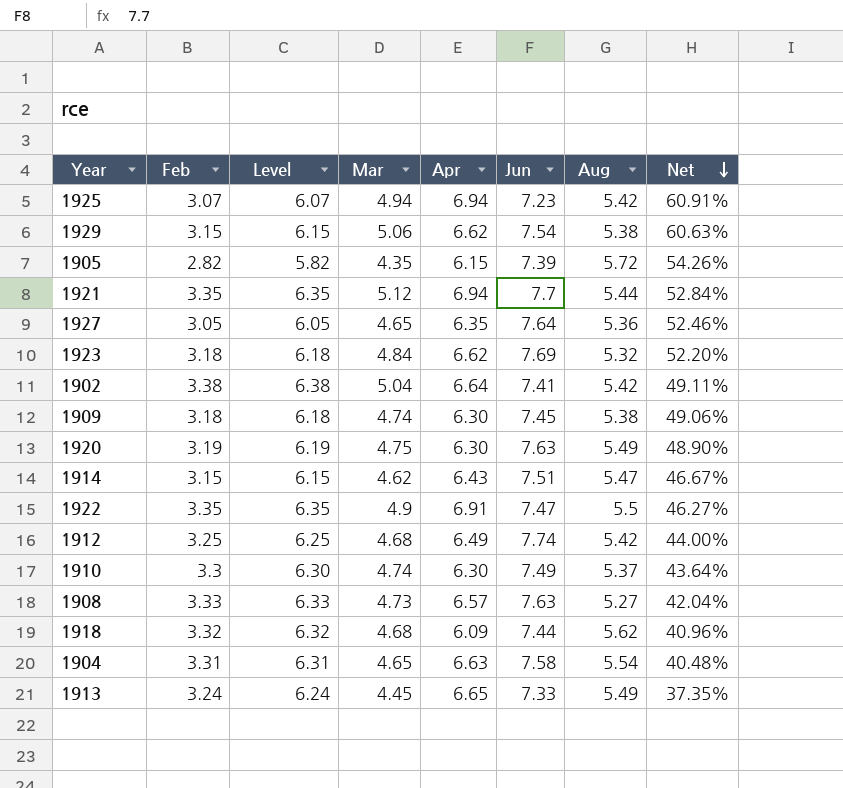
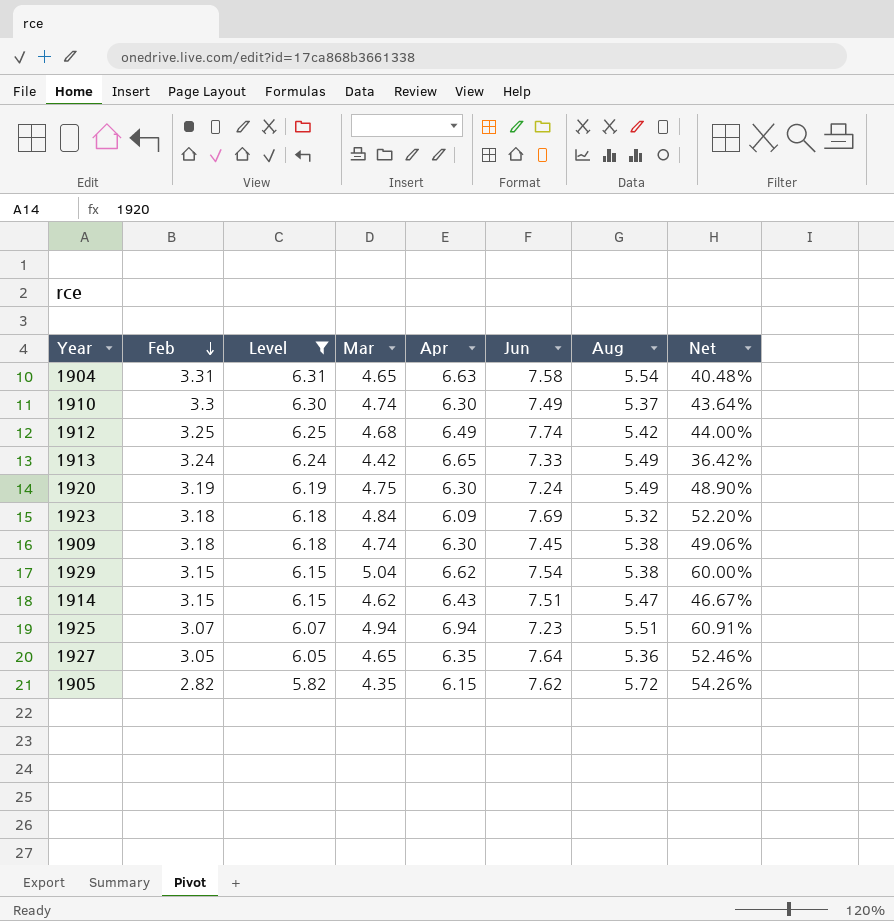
filter: none -> Level <= 6.31
row order: Net descending -> Feb descending
1913 | Mar: 4.45 -> 4.42
1913 | Net: 37.35% -> 36.42%
1920 | Jun: 7.63 -> 7.24
1923 | Apr: 6.62 -> 6.09
1929 | Mar: 5.06 -> 5.04
1929 | Net: 60.63% -> 60.00%
1925 | Aug: 5.42 -> 5.51
1905 | Jun: 7.39 -> 7.62

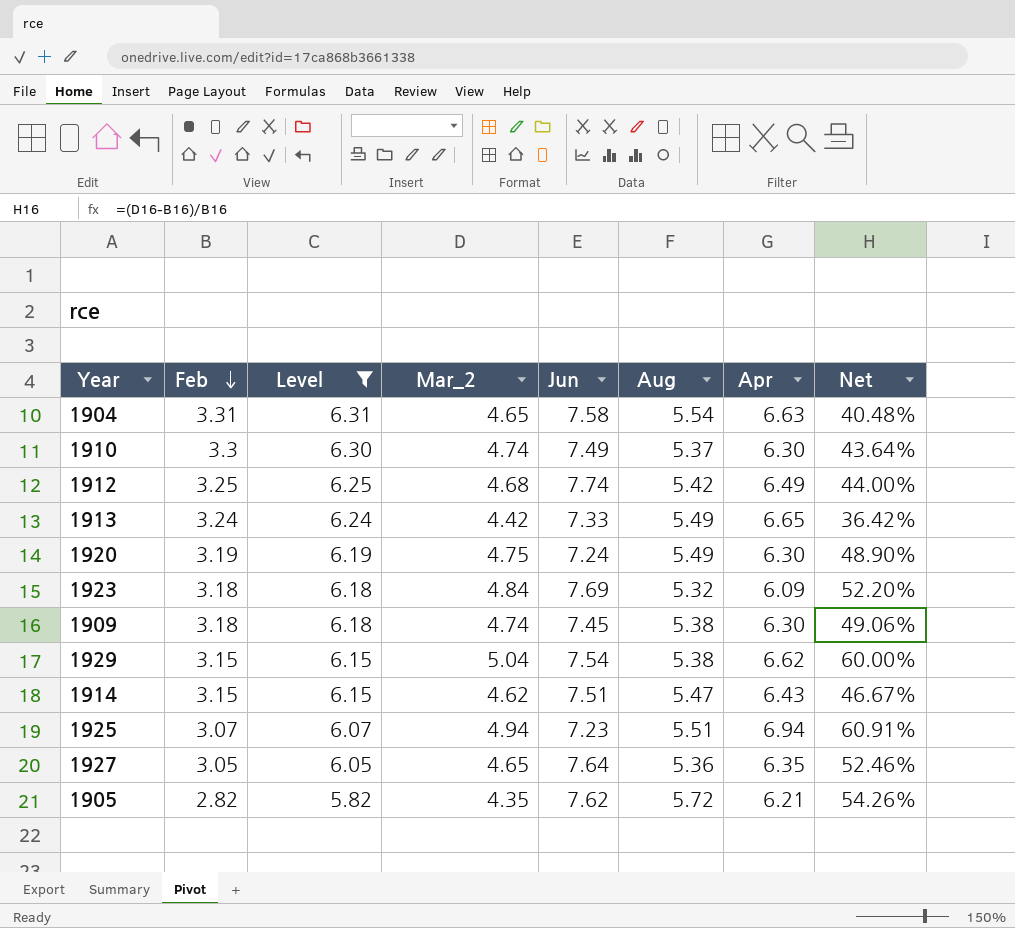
column name: Mar -> Mar_2
column Apr | position: 5 -> 7
1905 | Apr: 6.15 -> 6.21

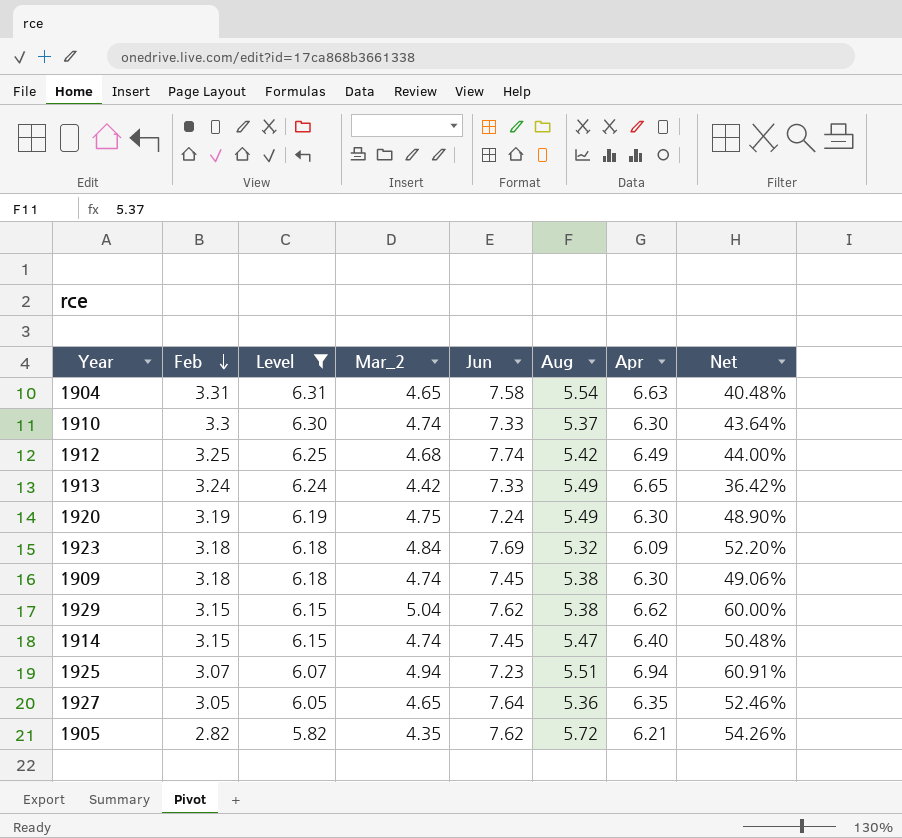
1910 | Jun: 7.49 -> 7.33
1929 | Jun: 7.54 -> 7.62
1914 | Mar_2: 4.62 -> 4.74
1914 | Jun: 7.51 -> 7.45
1914 | Apr: 6.43 -> 6.40
1914 | Net: 46.67% -> 50.48%

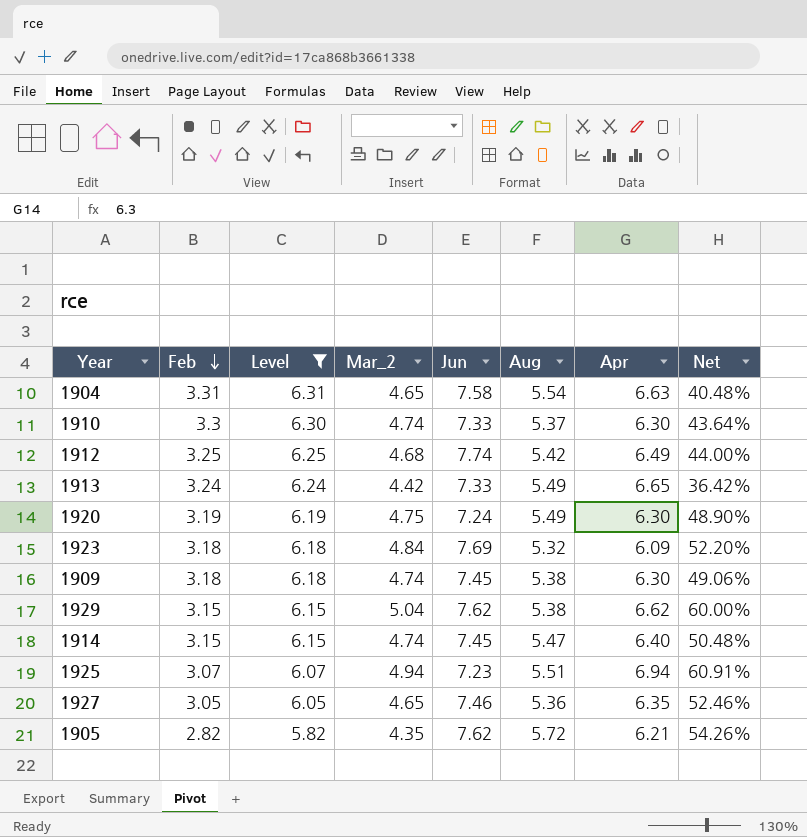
1927 | Jun: 7.64 -> 7.46

